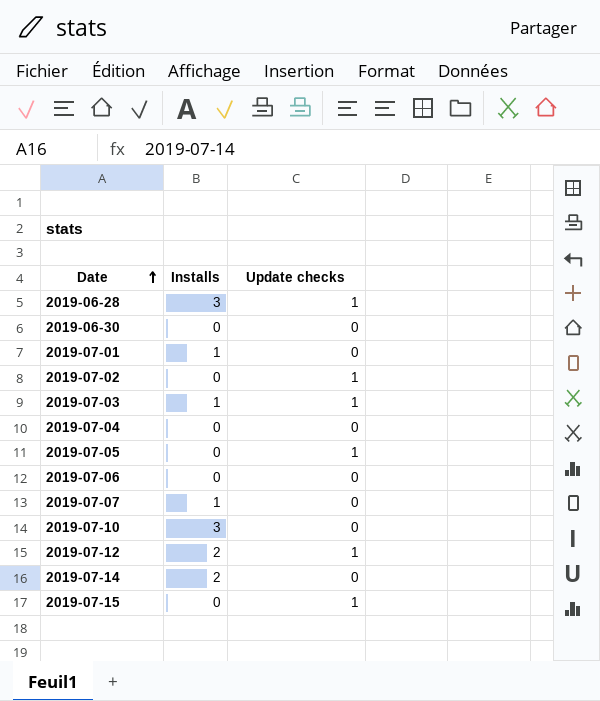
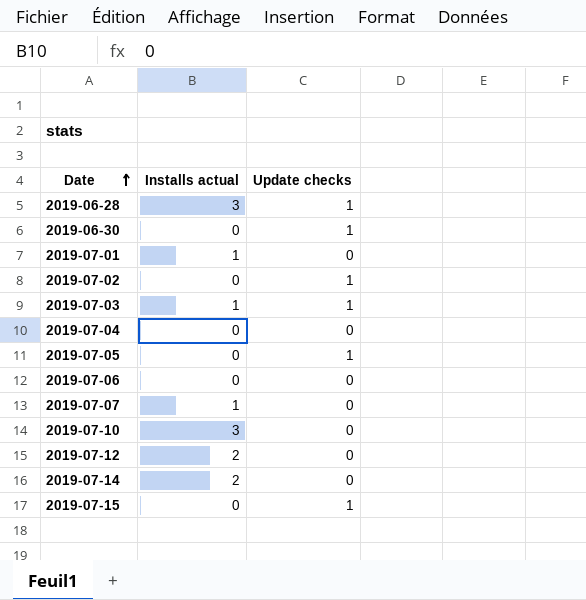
column name: Installs -> Installs actual
2019-06-30 | Update checks: 0 -> 1
2019-07-12 | Update checks: 1 -> 0

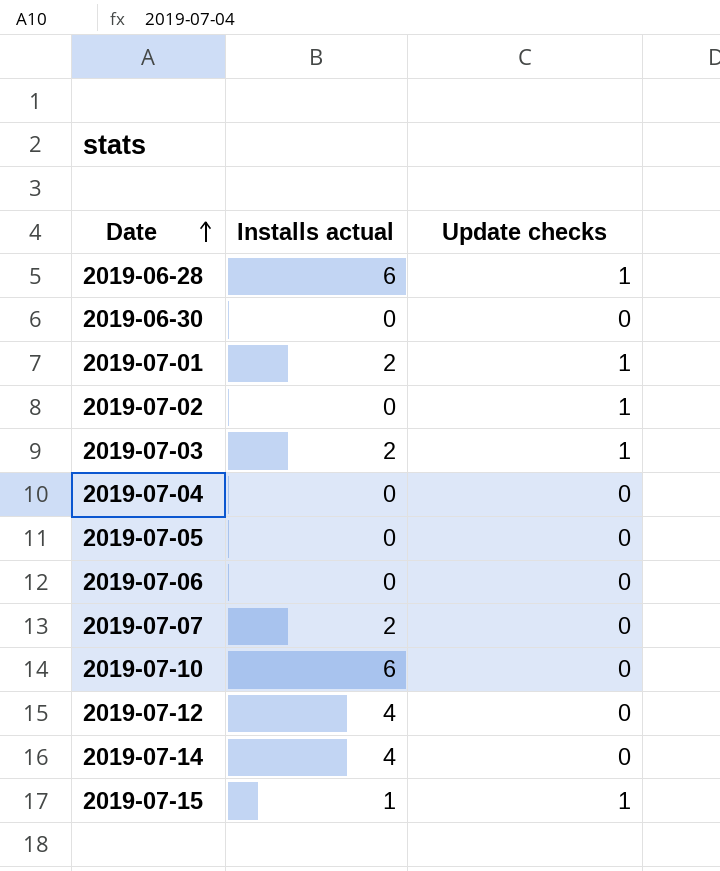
2019-06-28 | Installs actual: 3 -> 6
2019-06-30 | Update checks: 1 -> 0
2019-07-01 | Installs actual: 1 -> 2
2019-07-01 | Update checks: 0 -> 1
2019-07-03 | Installs actual: 1 -> 2
2019-07-05 | Update checks: 1 -> 0
2019-07-07 | Installs actual: 1 -> 2
2019-07-10 | Installs actual: 3 -> 6
2019-07-12 | Installs actual: 2 -> 4
2019-07-14 | Installs actual: 2 -> 4
2019-07-15 | Installs actual: 0 -> 1

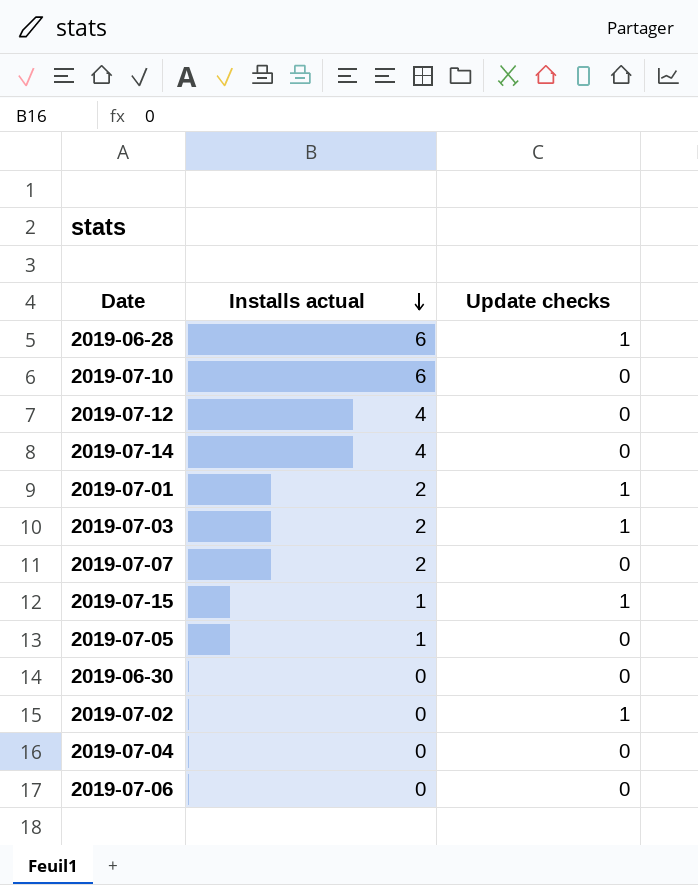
row order: Date ascending -> Installs actual descending
2019-07-05 | Installs actual: 0 -> 1

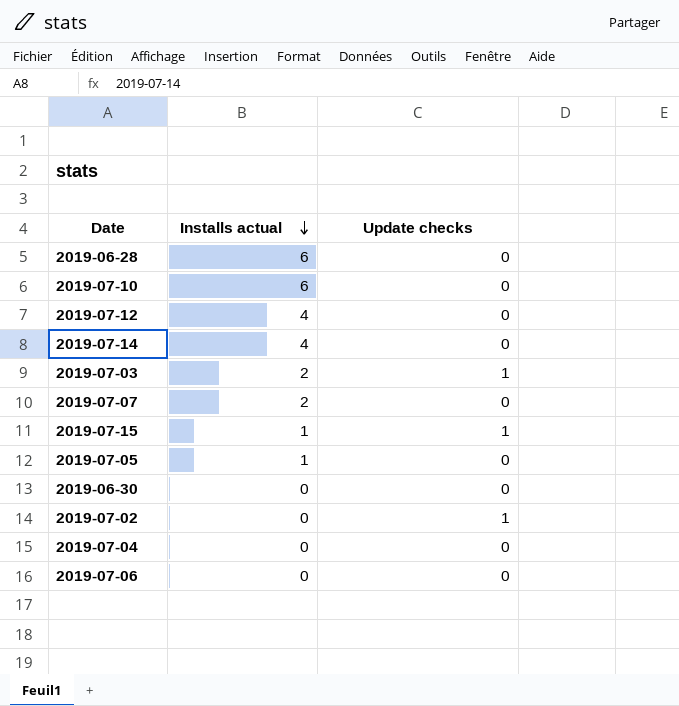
row 2019-07-01: 2 | 1 -> none
2019-06-28 | Update checks: 1 -> 0

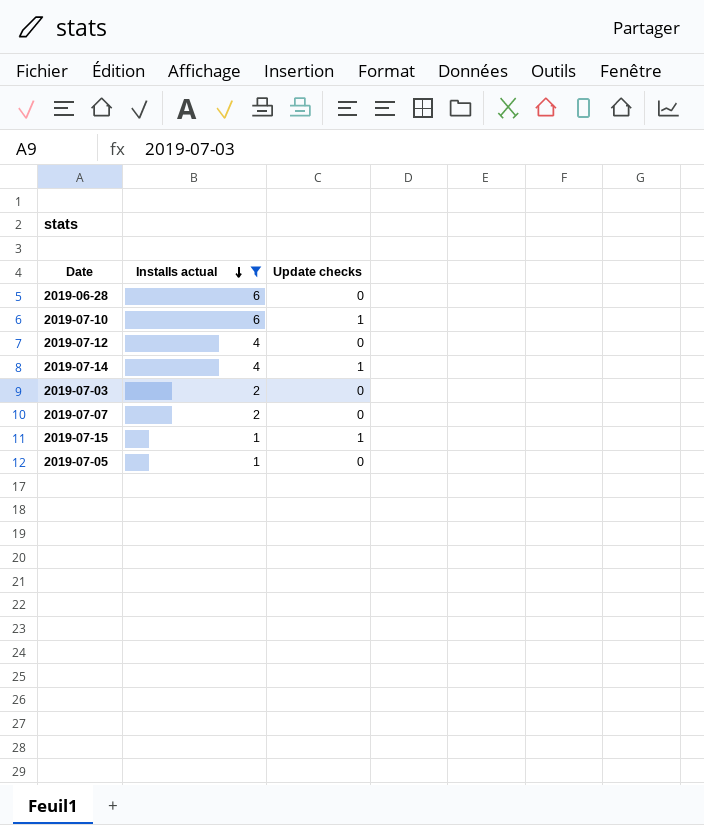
filter: none -> Installs actual != 0
2019-07-10 | Update checks: 0 -> 1
2019-07-14 | Update checks: 0 -> 1
2019-07-03 | Update checks: 1 -> 0

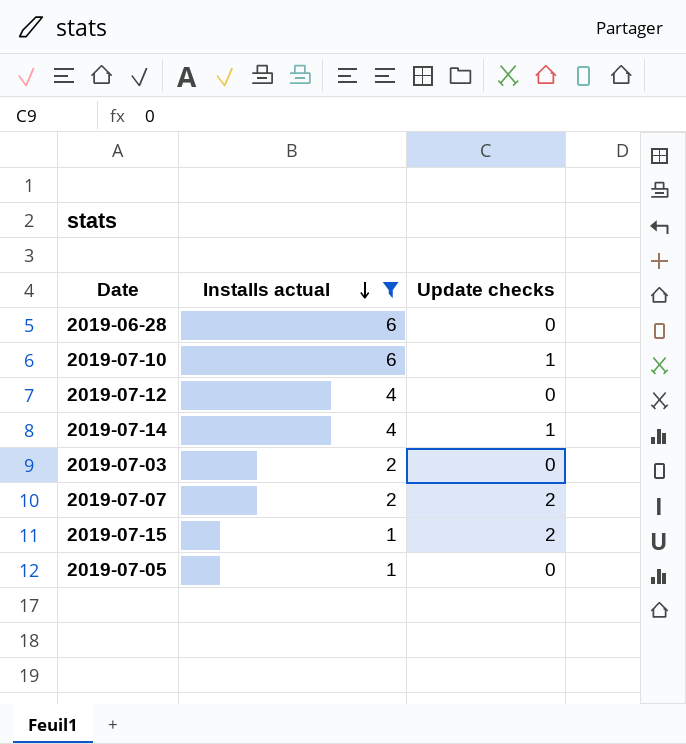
2019-07-07 | Update checks: 0 -> 2
2019-07-15 | Update checks: 1 -> 2

